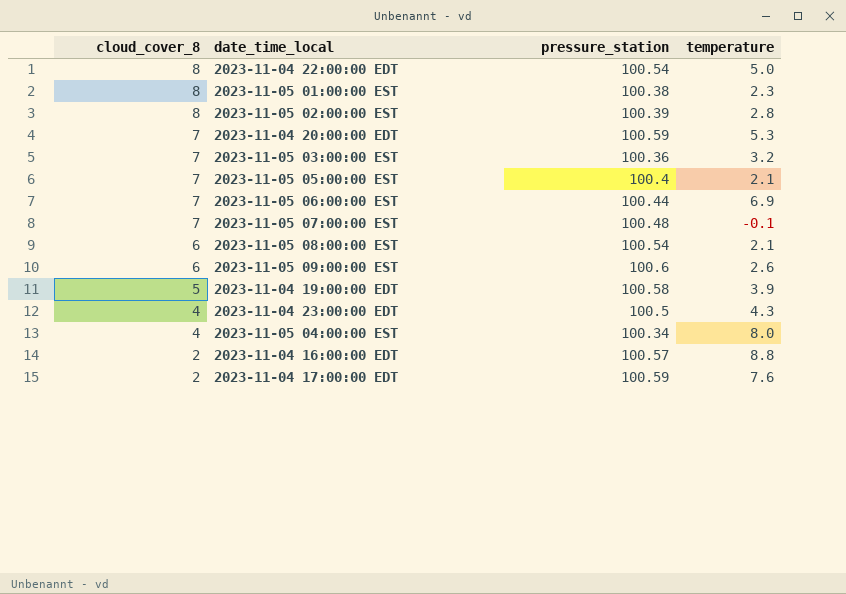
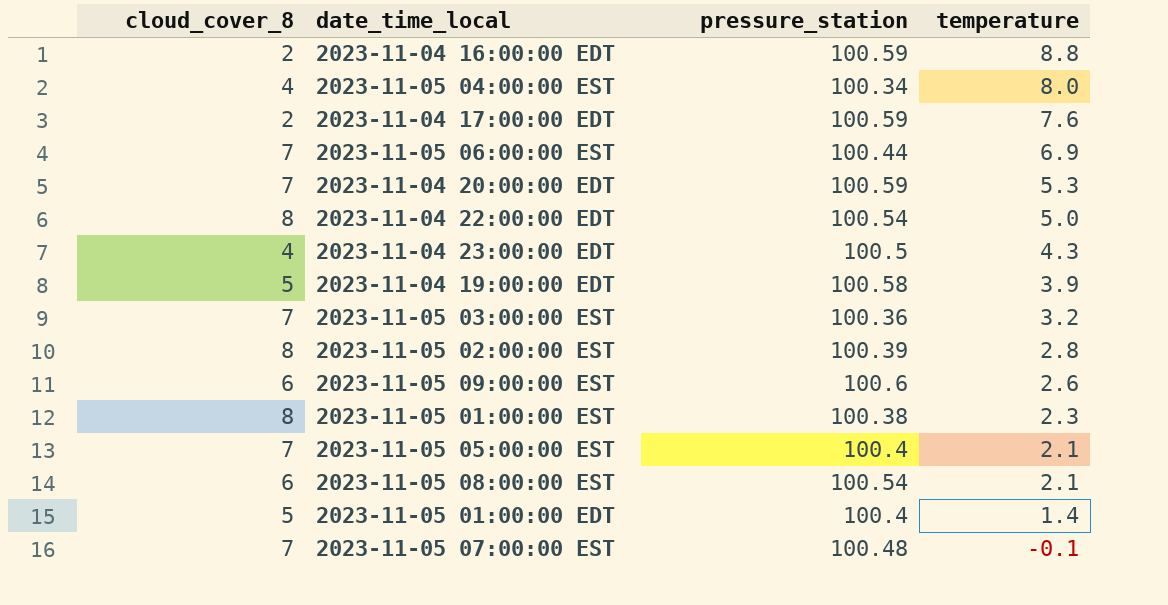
row order: cloud_cover_8 descending -> temperature descending
2023-11-04 16:00:00 EDT | pressure_station: 100.57 -> 100.59
row 2023-11-05 01:00:00 EDT: none -> 5 | 100.4 | 1.4

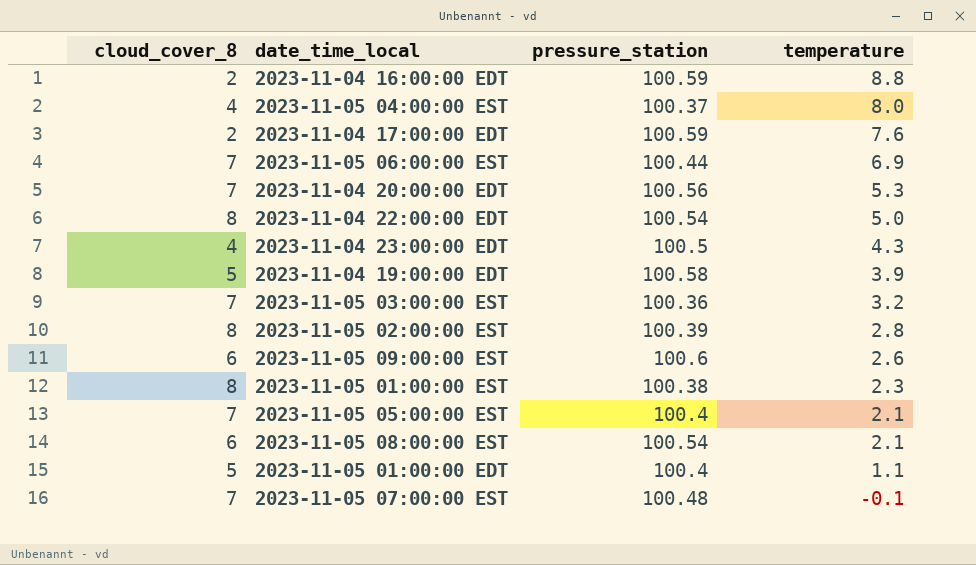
2023-11-05 04:00:00 EST | pressure_station: 100.34 -> 100.37
2023-11-04 20:00:00 EDT | pressure_station: 100.59 -> 100.56
2023-11-05 01:00:00 EDT | temperature: 1.4 -> 1.1

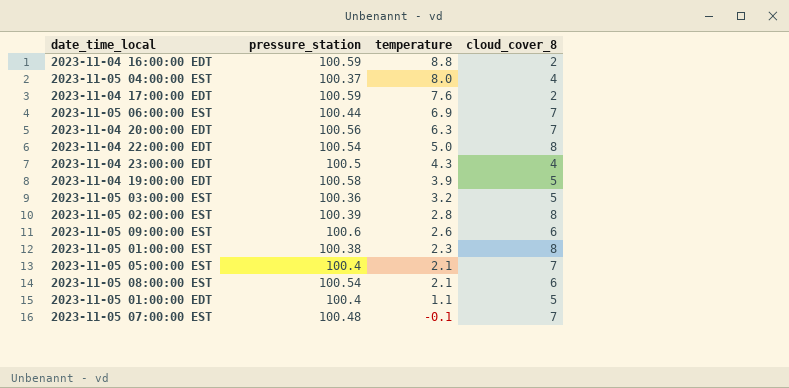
column cloud_cover_8 | position: 1 -> 4
2023-11-04 20:00:00 EDT | temperature: 5.3 -> 6.3
2023-11-05 03:00:00 EST | cloud_cover_8: 7 -> 5

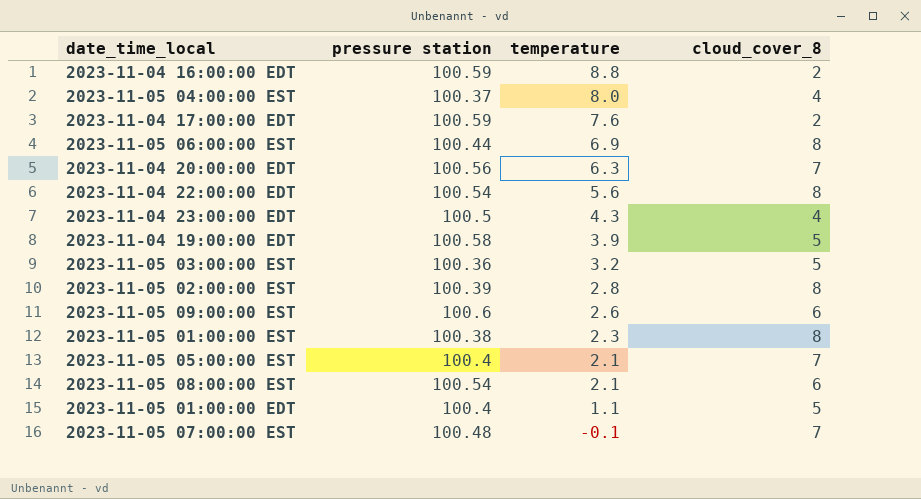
column name: pressure_station -> pressure station
2023-11-05 06:00:00 EST | cloud_cover_8: 7 -> 8
2023-11-04 22:00:00 EDT | temperature: 5.0 -> 5.6

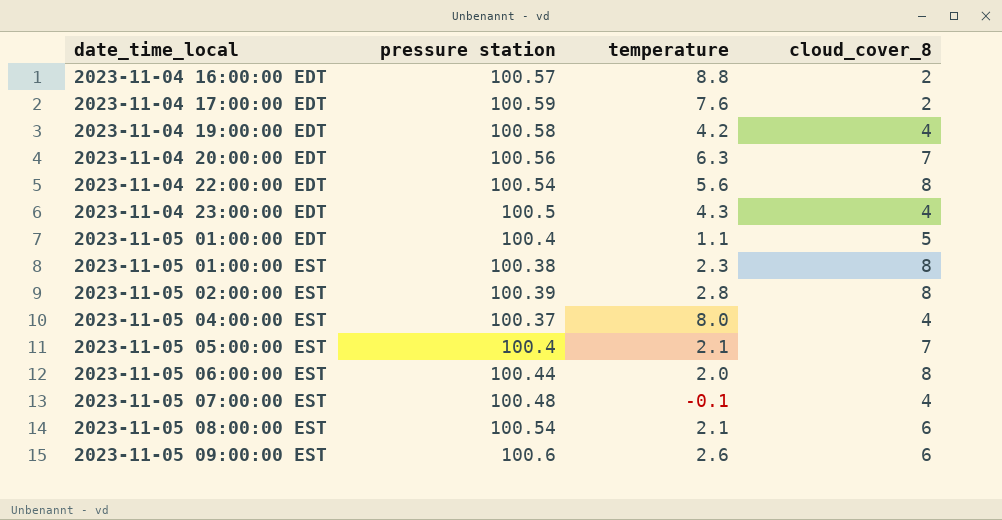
row order: temperature descending -> date_time_local ascending
row 2023-11-05 03:00:00 EST: 100.36 | 3.2 | 5 -> none
2023-11-04 16:00:00 EDT | pressure station: 100.59 -> 100.57
2023-11-04 19:00:00 EDT | temperature: 3.9 -> 4.2
2023-11-04 19:00:00 EDT | cloud_cover_8: 5 -> 4
2023-11-05 06:00:00 EST | temperature: 6.9 -> 2.0
2023-11-05 07:00:00 EST | cloud_cover_8: 7 -> 4

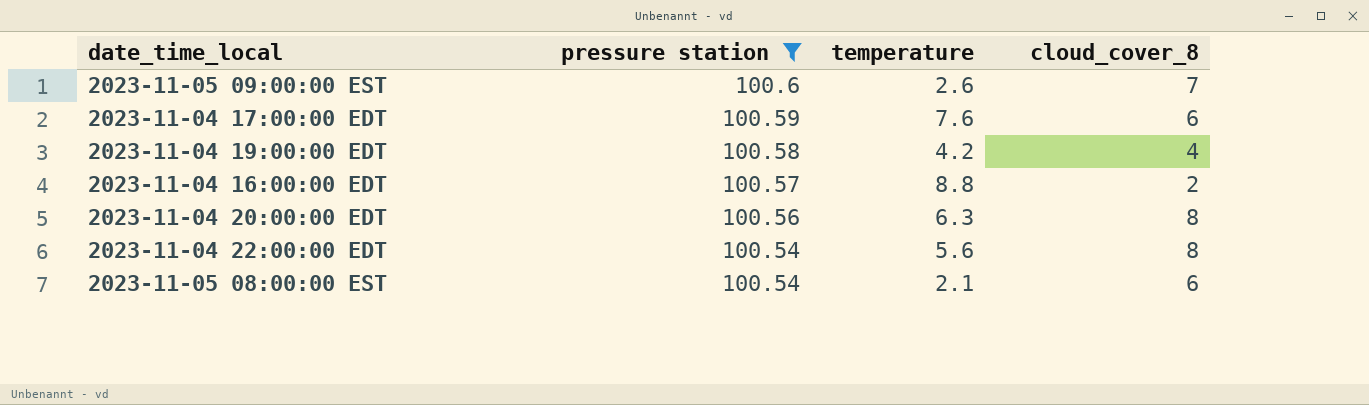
filter: none -> pressure station >= 100.54
row order: date_time_local ascending -> pressure station descending
2023-11-05 09:00:00 EST | cloud_cover_8: 6 -> 7
2023-11-04 17:00:00 EDT | cloud_cover_8: 2 -> 6
2023-11-04 20:00:00 EDT | cloud_cover_8: 7 -> 8

